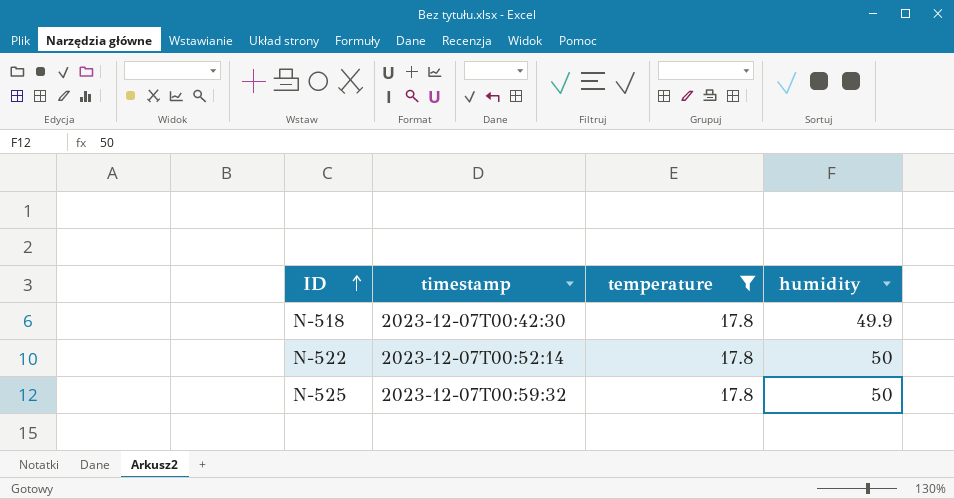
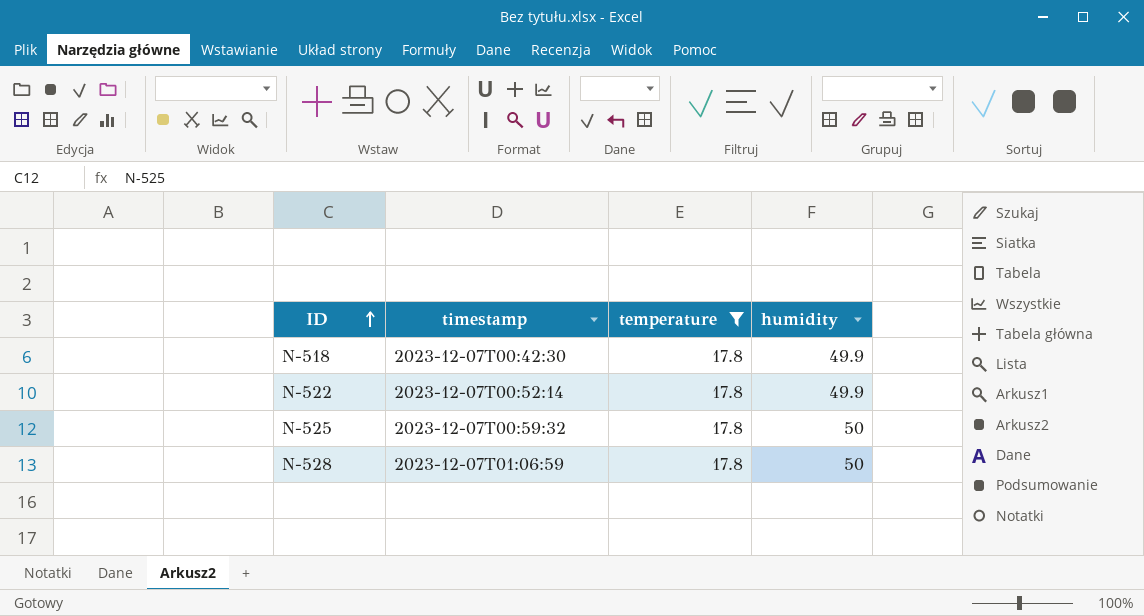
N-522 | humidity: 50 -> 49.9
row N-528: none -> 2023-12-07T01:06:59 | 17.8 | 50

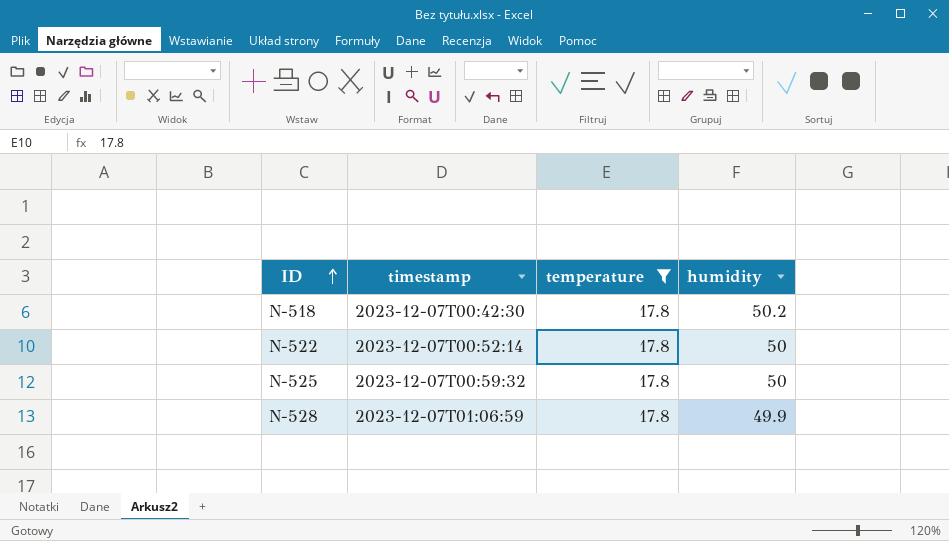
N-518 | humidity: 49.9 -> 50.2
N-522 | humidity: 49.9 -> 50
N-528 | humidity: 50 -> 49.9

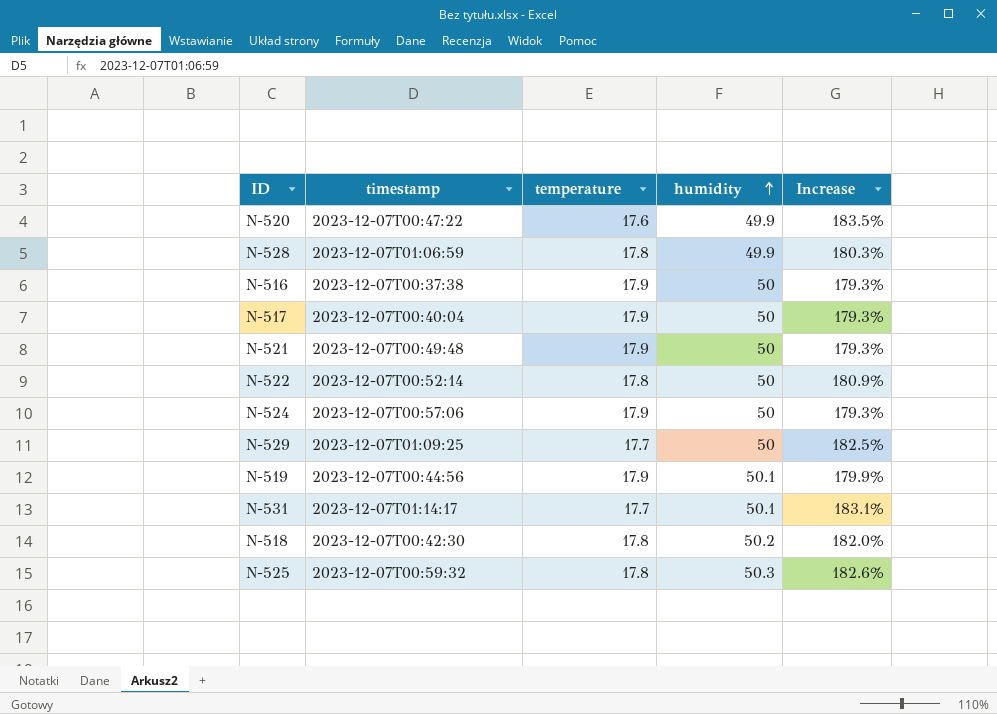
filter: temperature = 17.8 -> none
row order: ID ascending -> humidity ascending
column Increase | formula: none -> ([humidity] - [temperature]) / [temperature]
N-525 | humidity: 50 -> 50.3

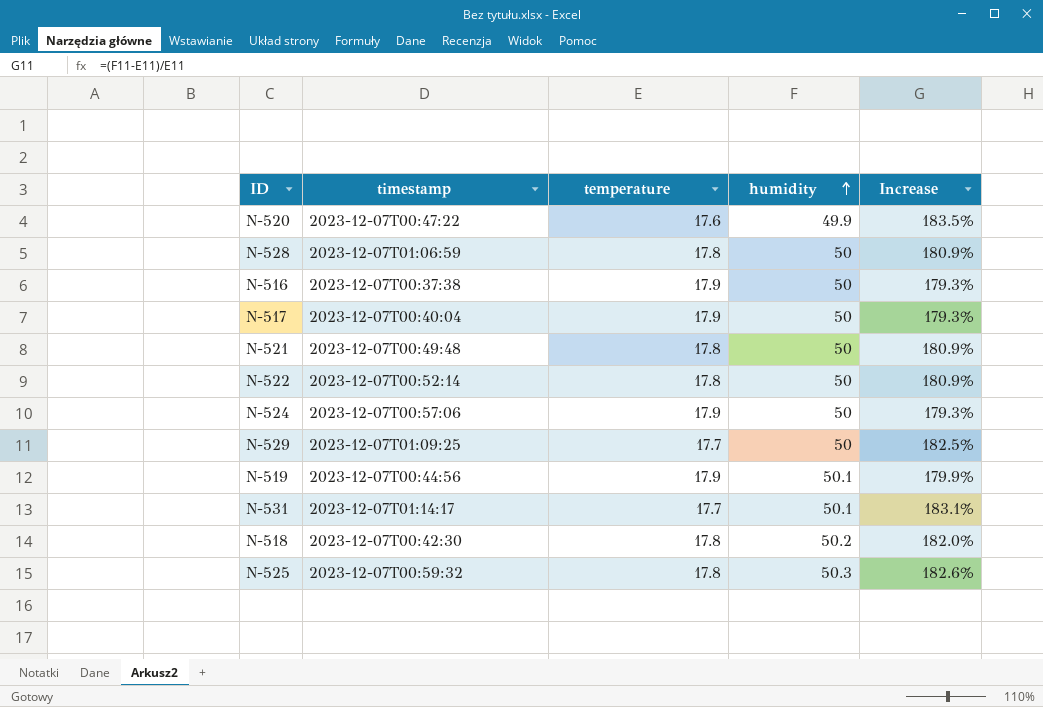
N-528 | humidity: 49.9 -> 50
N-528 | Increase: 180.3% -> 180.9%
N-521 | temperature: 17.9 -> 17.8
N-521 | Increase: 179.3% -> 180.9%

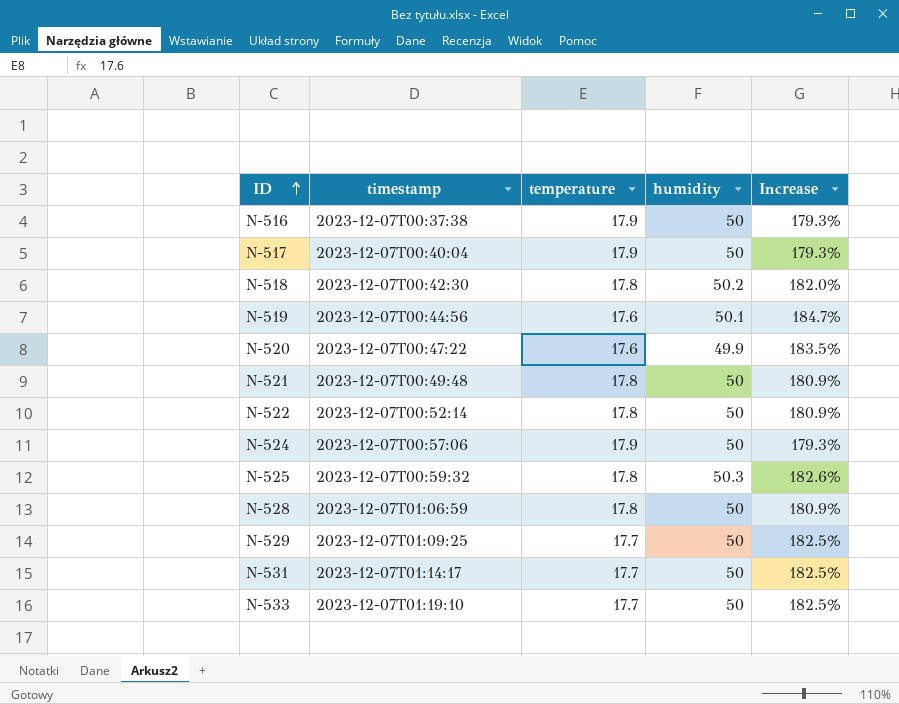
row order: humidity ascending -> ID ascending
N-519 | temperature: 17.9 -> 17.6
N-519 | Increase: 179.9% -> 184.7%
N-531 | humidity: 50.1 -> 50
N-531 | Increase: 183.1% -> 182.5%
row N-533: none -> 2023-12-07T01:19:10 | 17.7 | 50 | 182.5%

